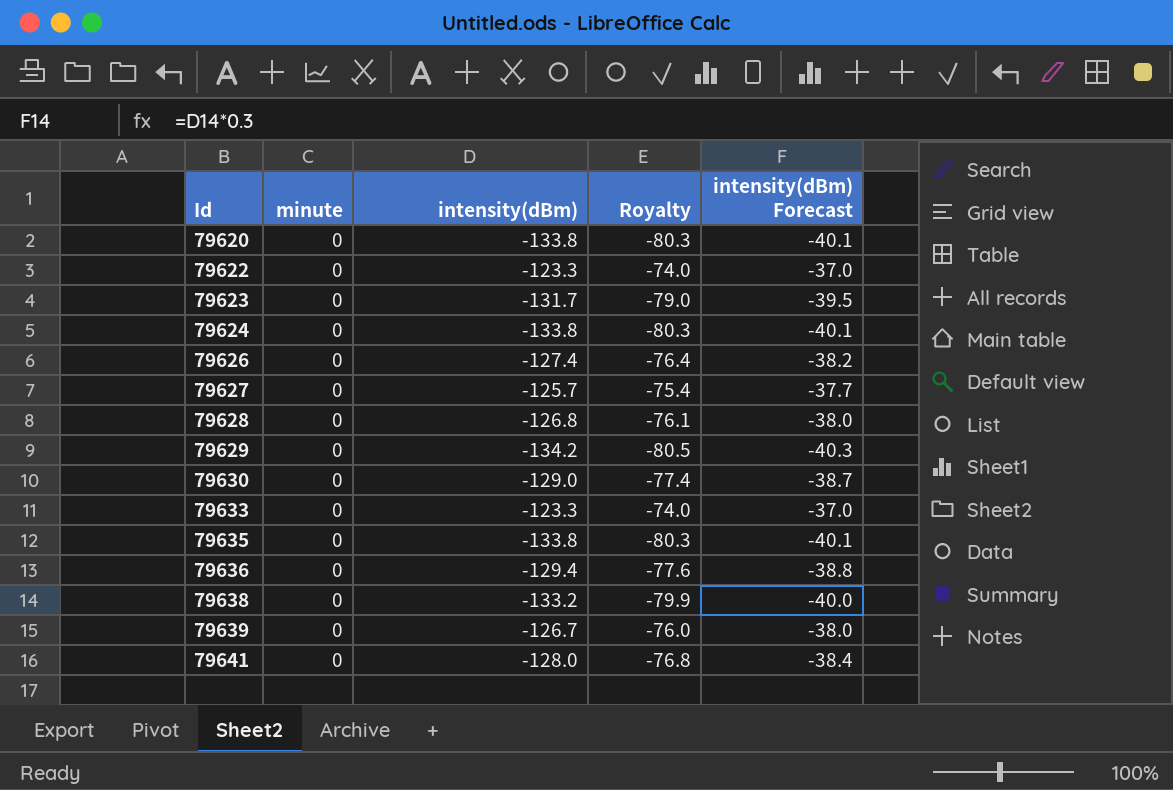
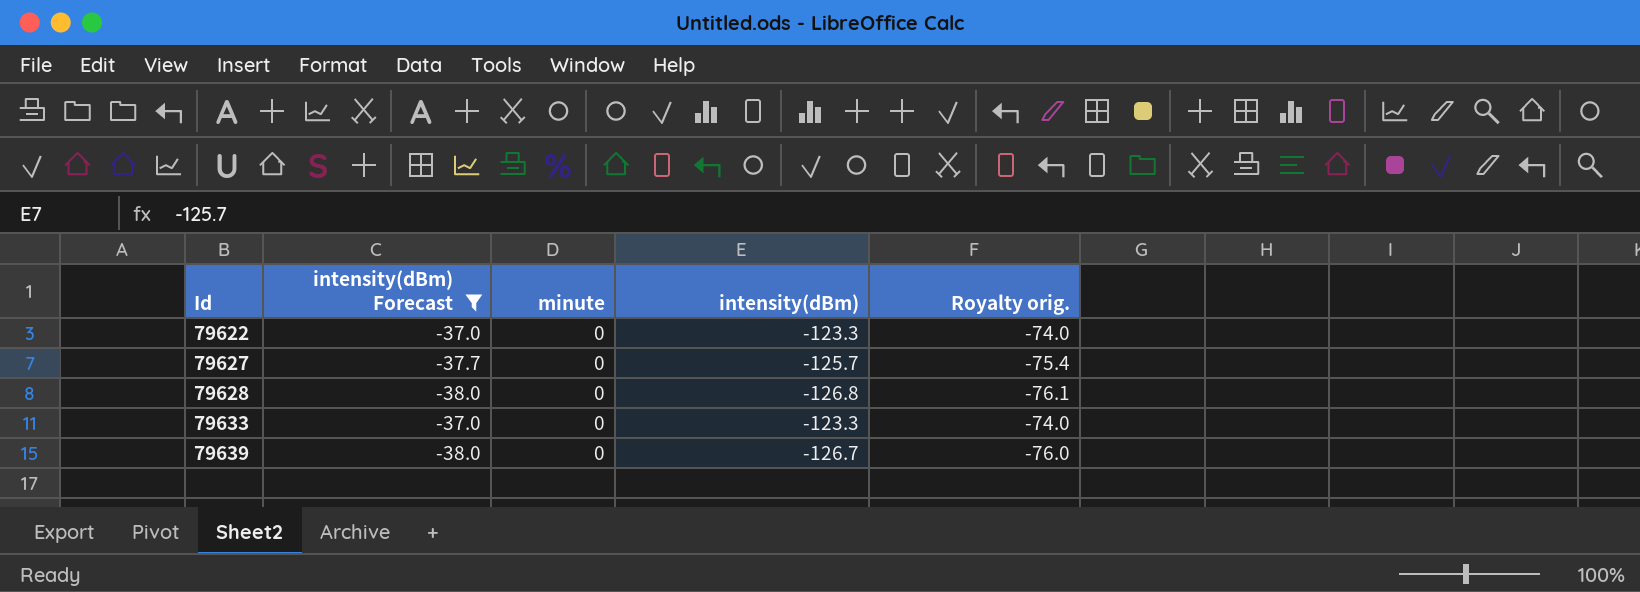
filter: none -> intensity(dBm) Forecast >= -38.0
column intensity(dBm) Forecast | position: 5 -> 2
column name: Royalty -> Royalty orig.

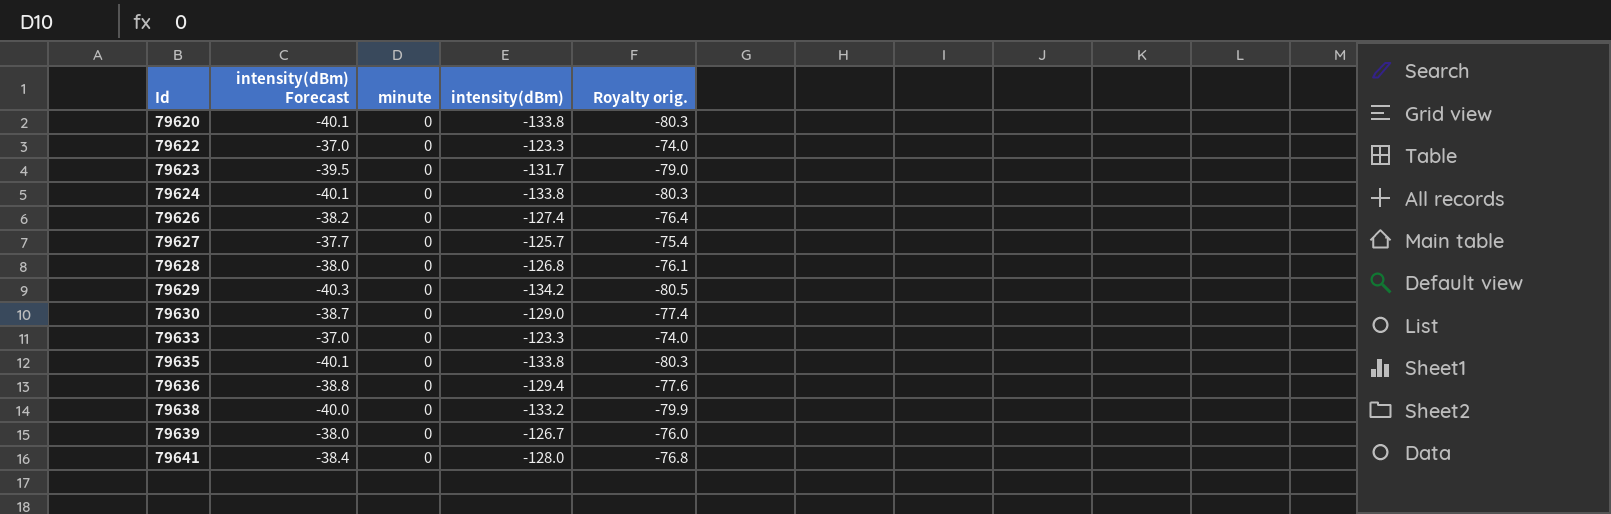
filter: intensity(dBm) Forecast >= -38.0 -> none

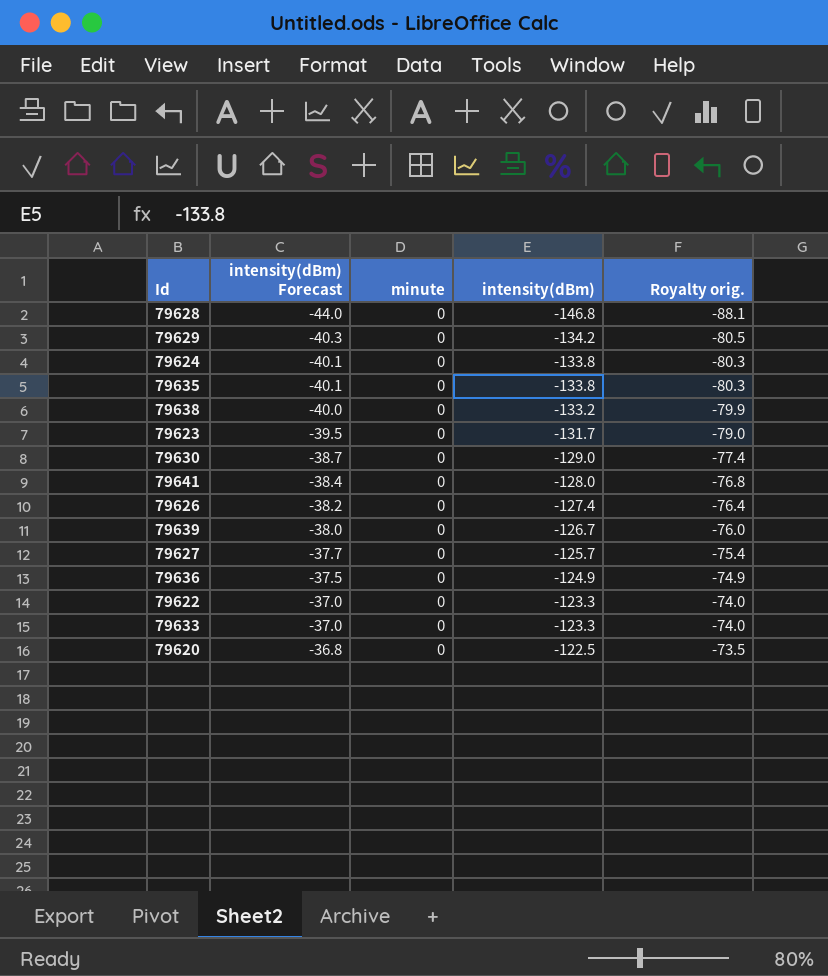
row order: Id ascending -> intensity(dBm) Forecast ascending
79628 | intensity(dBm) Forecast: -38.0 -> -44.0
79628 | intensity(dBm): -126.8 -> -146.8
79628 | Royalty orig.: -76.1 -> -88.1
79636 | intensity(dBm) Forecast: -38.8 -> -37.5
79636 | intensity(dBm): -129.4 -> -124.9
79636 | Royalty orig.: -77.6 -> -74.9
79620 | intensity(dBm) Forecast: -40.1 -> -36.8
79620 | intensity(dBm): -133.8 -> -122.5
79620 | Royalty orig.: -80.3 -> -73.5

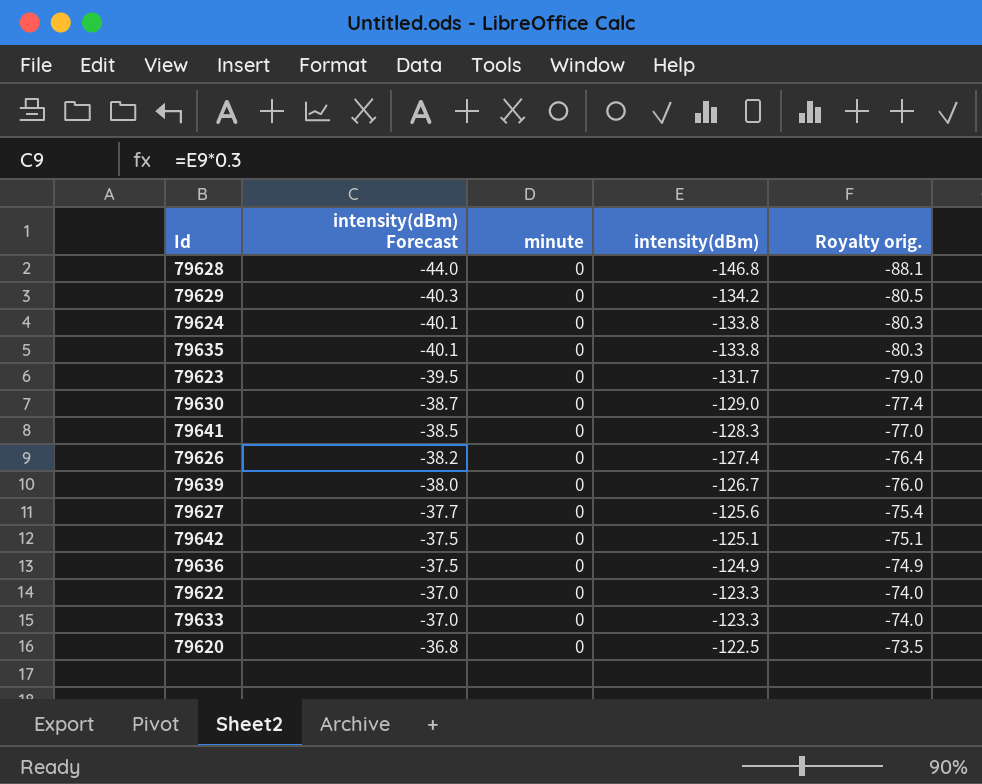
row 79638: -40.0 | 0 | -133.2 | -79.9 -> none
79641 | intensity(dBm) Forecast: -38.4 -> -38.5
79641 | intensity(dBm): -128.0 -> -128.3
79641 | Royalty orig.: -76.8 -> -77.0
79627 | intensity(dBm): -125.7 -> -125.6
row 79642: none -> -37.5 | 0 | -125.1 | -75.1

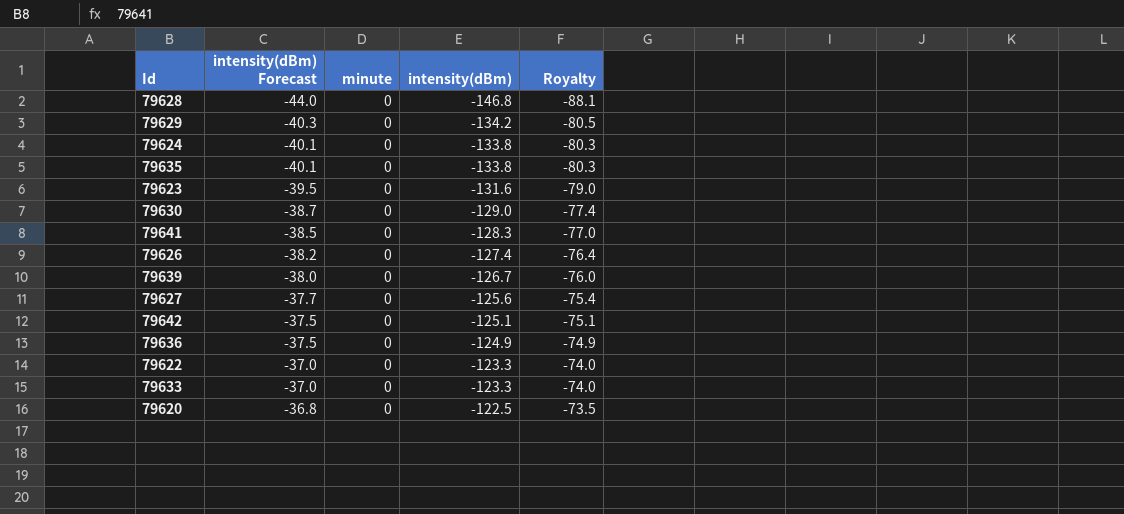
column name: Royalty orig. -> Royalty
79623 | intensity(dBm): -131.7 -> -131.6

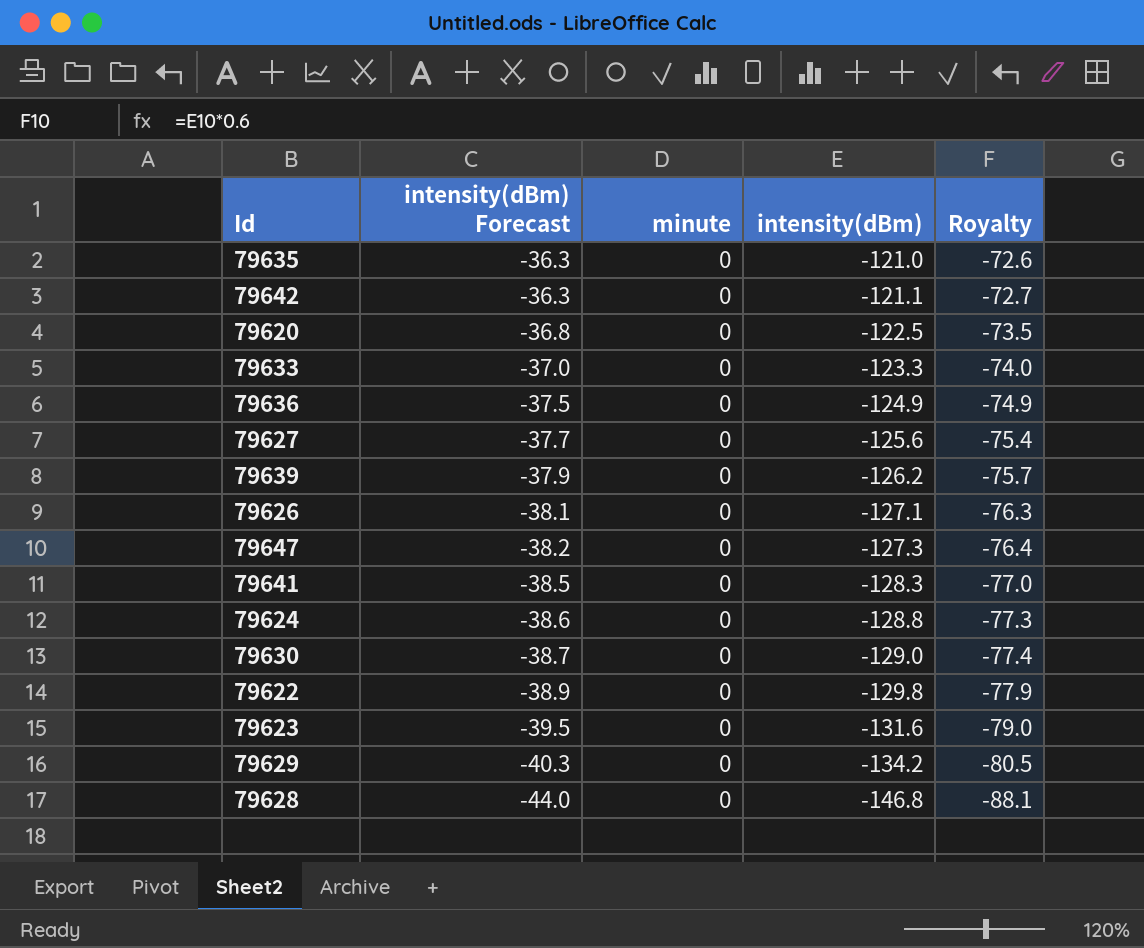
row order: intensity(dBm) Forecast ascending -> intensity(dBm) Forecast descending
79635 | intensity(dBm) Forecast: -40.1 -> -36.3
79635 | intensity(dBm): -133.8 -> -121.0
79635 | Royalty: -80.3 -> -72.6
79642 | intensity(dBm) Forecast: -37.5 -> -36.3
79642 | intensity(dBm): -125.1 -> -121.1
79642 | Royalty: -75.1 -> -72.7
79639 | intensity(dBm) Forecast: -38.0 -> -37.9
79639 | intensity(dBm): -126.7 -> -126.2
79639 | Royalty: -76.0 -> -75.7
79626 | intensity(dBm) Forecast: -38.2 -> -38.1
79626 | intensity(dBm): -127.4 -> -127.1
79626 | Royalty: -76.4 -> -76.3
row 79647: none -> -38.2 | 0 | -127.3 | -76.4
79624 | intensity(dBm) Forecast: -40.1 -> -38.6
79624 | intensity(dBm): -133.8 -> -128.8
79624 | Royalty: -80.3 -> -77.3
79622 | intensity(dBm) Forecast: -37.0 -> -38.9
79622 | intensity(dBm): -123.3 -> -129.8
79622 | Royalty: -74.0 -> -77.9

